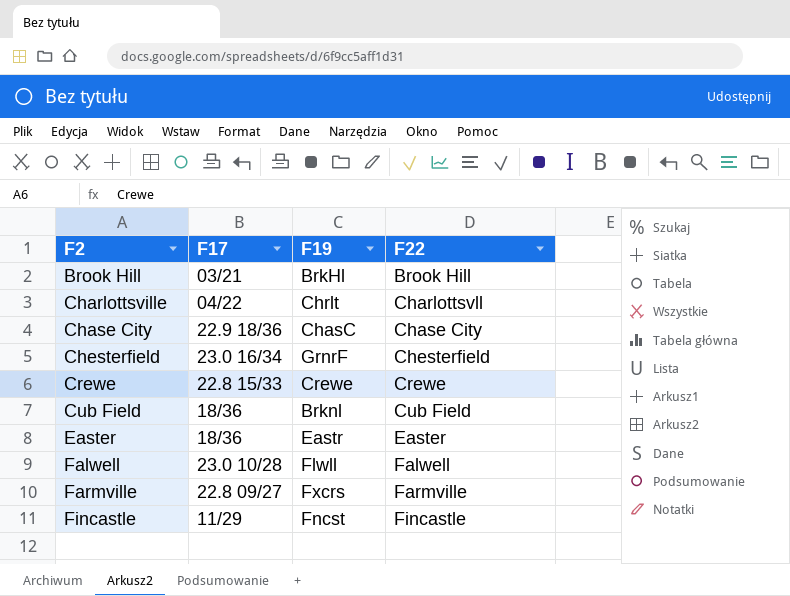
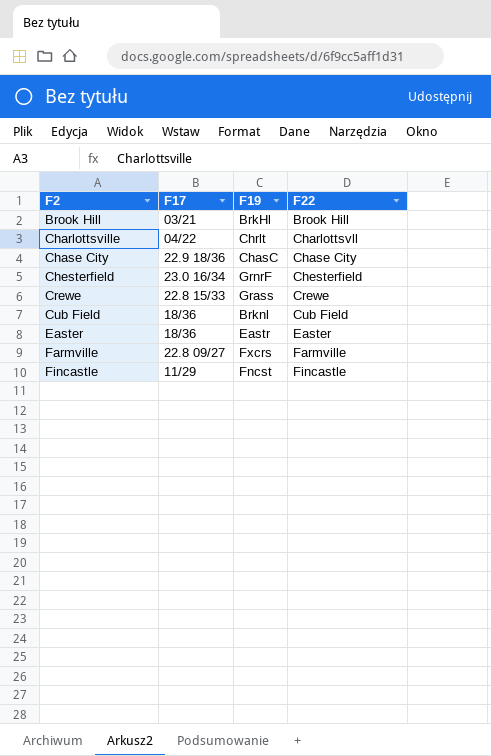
row Falwell: 23.0 10/28 | Flwll | Falwell -> none
Crewe | F19: Crewe -> Grass

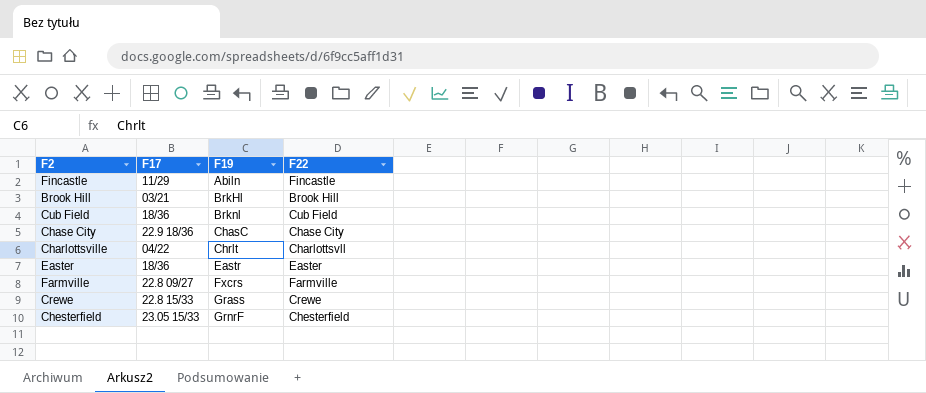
row order: F2 ascending -> F19 ascending
Fincastle | F19: Fncst -> Abiln
Chesterfield | F17: 23.0 16/34 -> 23.05 15/33

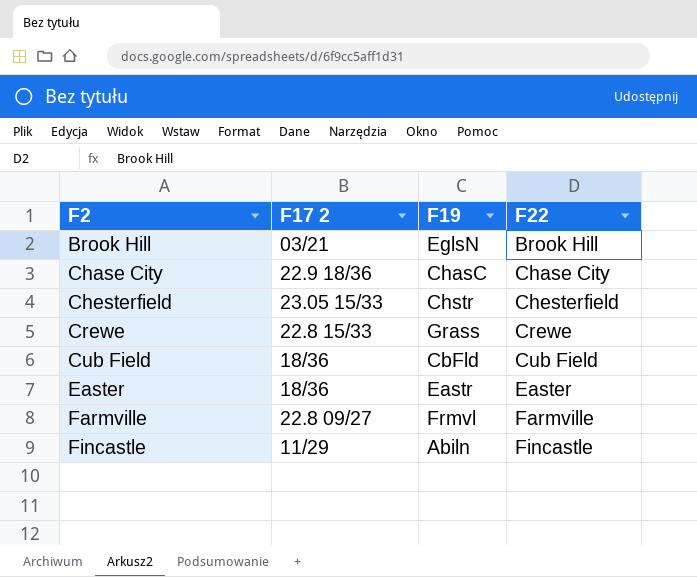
row order: F19 ascending -> F2 ascending
column name: F17 -> F17 2
row Charlottsville: 04/22 | Chrlt | Charlottsvll -> none
Brook Hill | F19: BrkHl -> EglsN
Chesterfield | F19: GrnrF -> Chstr
Cub Field | F19: Brknl -> CbFld
Farmville | F19: Fxcrs -> Frmvl

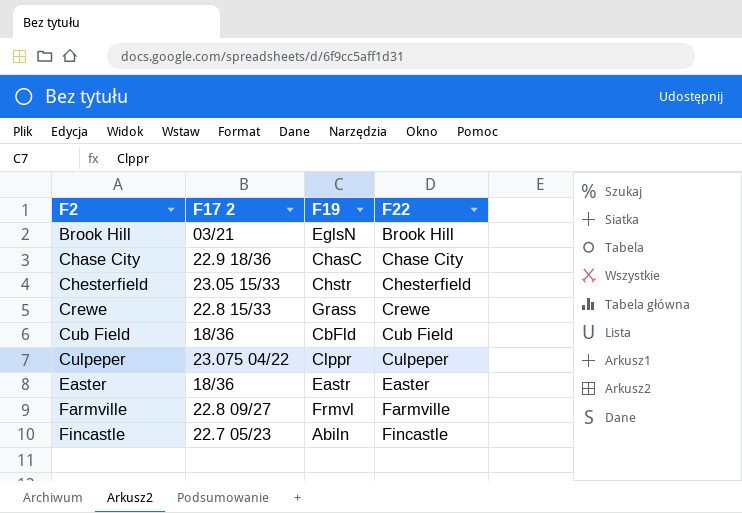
row Culpeper: none -> 23.075 04/22 | Clppr | Culpeper
Fincastle | F17 2: 11/29 -> 22.7 05/23

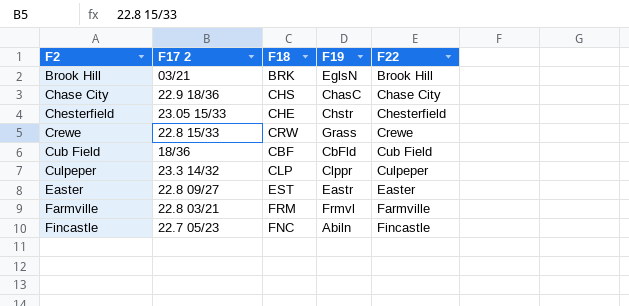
column F18 | position: none -> 3
Culpeper | F17 2: 23.075 04/22 -> 23.3 14/32
Easter | F17 2: 18/36 -> 22.8 09/27
Farmville | F17 2: 22.8 09/27 -> 22.8 03/21

